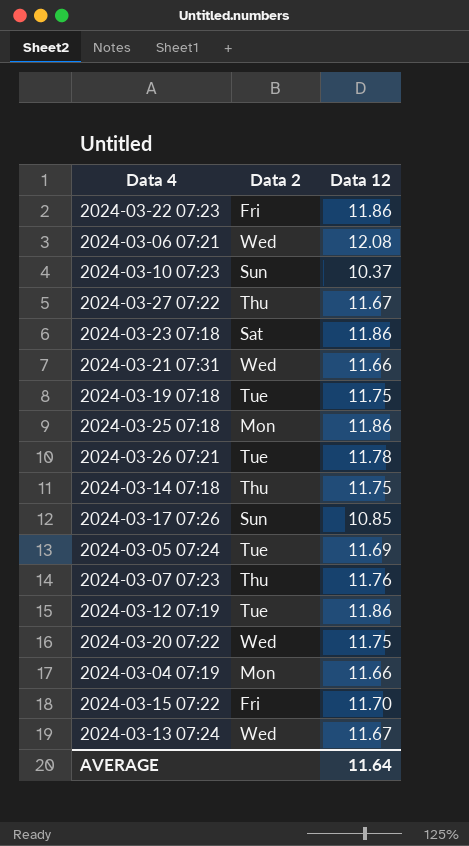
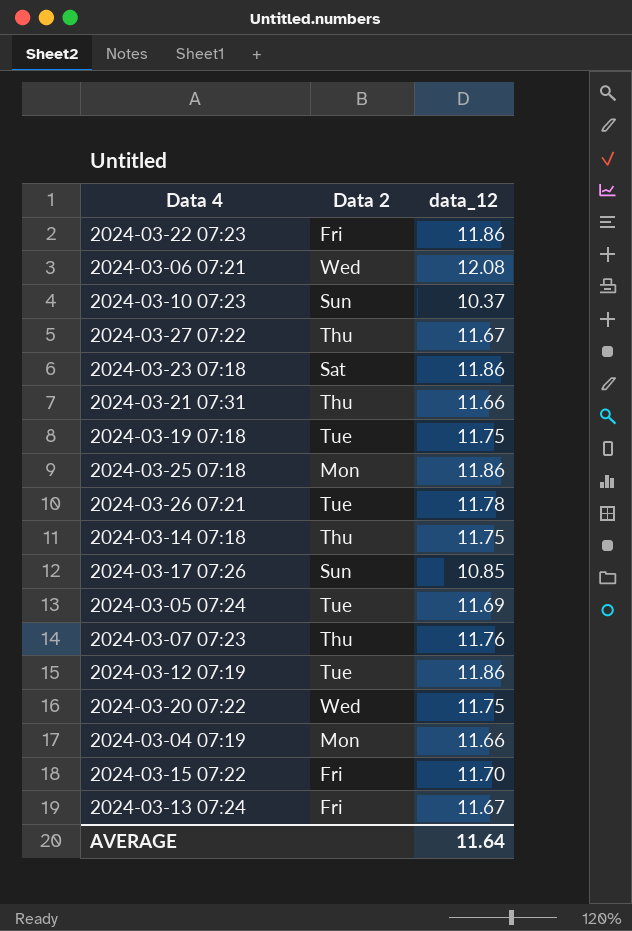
column name: Data 12 -> data_12
2024-03-21 07:31 | Data 2: Wed -> Thu
2024-03-13 07:24 | Data 2: Wed -> Fri

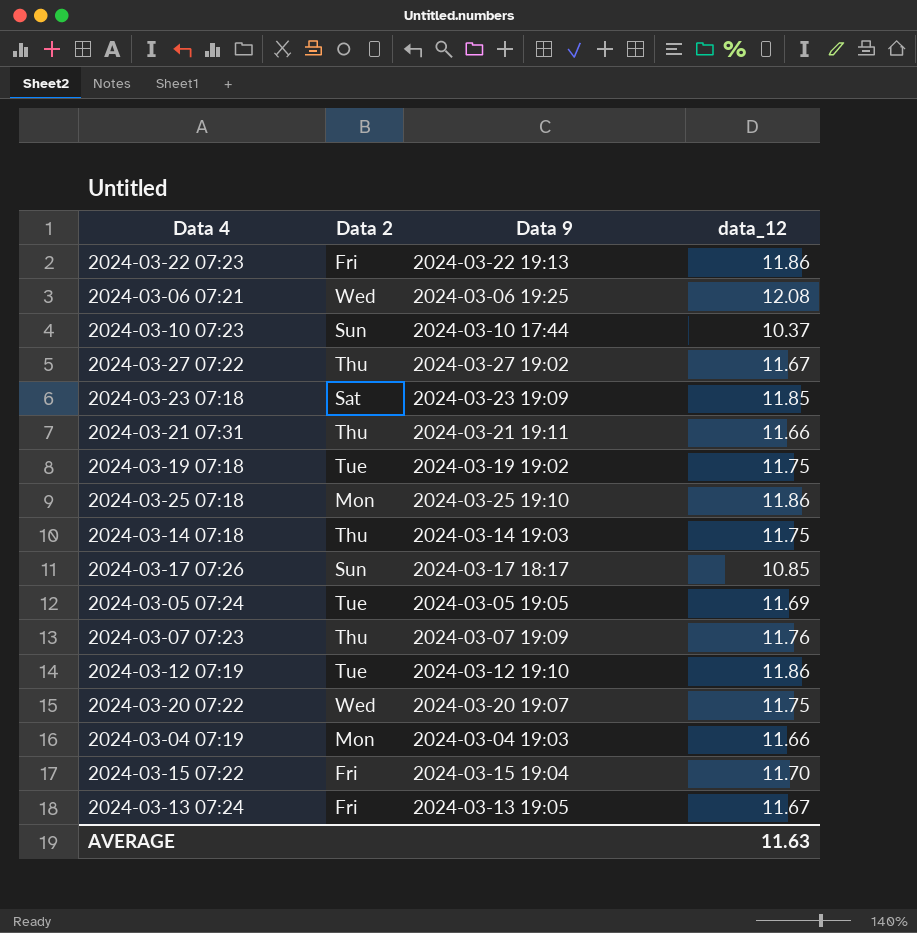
column Data 9 | position: none -> 3
row 2024-03-26 07:21: Tue | 11.78 -> none
2024-03-23 07:18 | data_12: 11.86 -> 11.85
AVERAGE | data_12: 11.64 -> 11.63

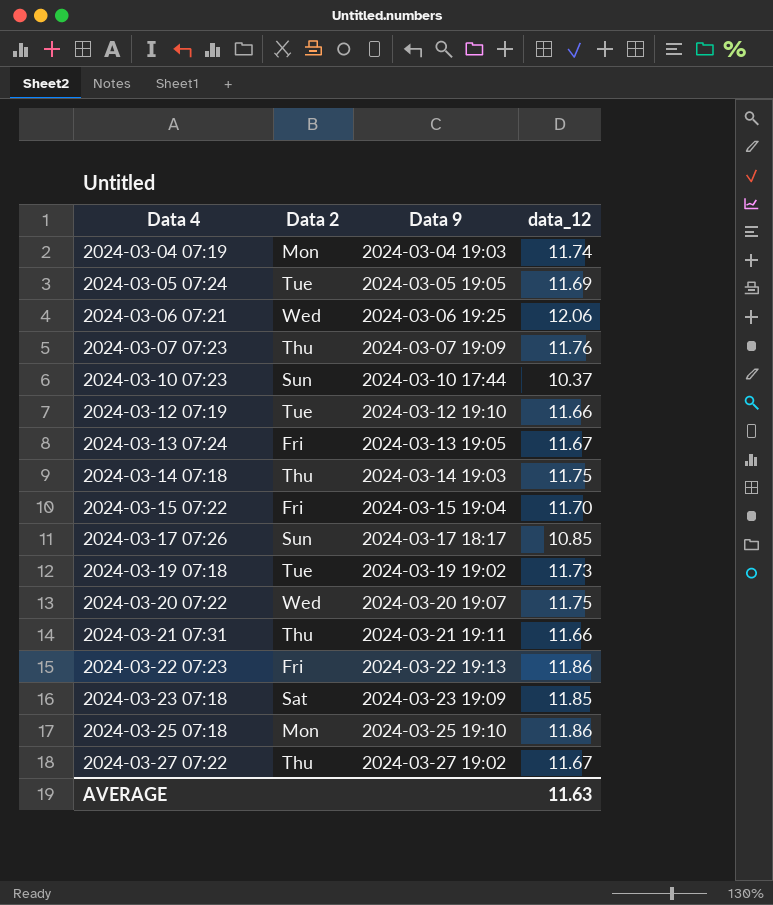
row order: none -> Data 4 ascending
2024-03-04 07:19 | data_12: 11.66 -> 11.74
2024-03-06 07:21 | data_12: 12.08 -> 12.06
2024-03-12 07:19 | data_12: 11.86 -> 11.66
2024-03-19 07:18 | data_12: 11.75 -> 11.73

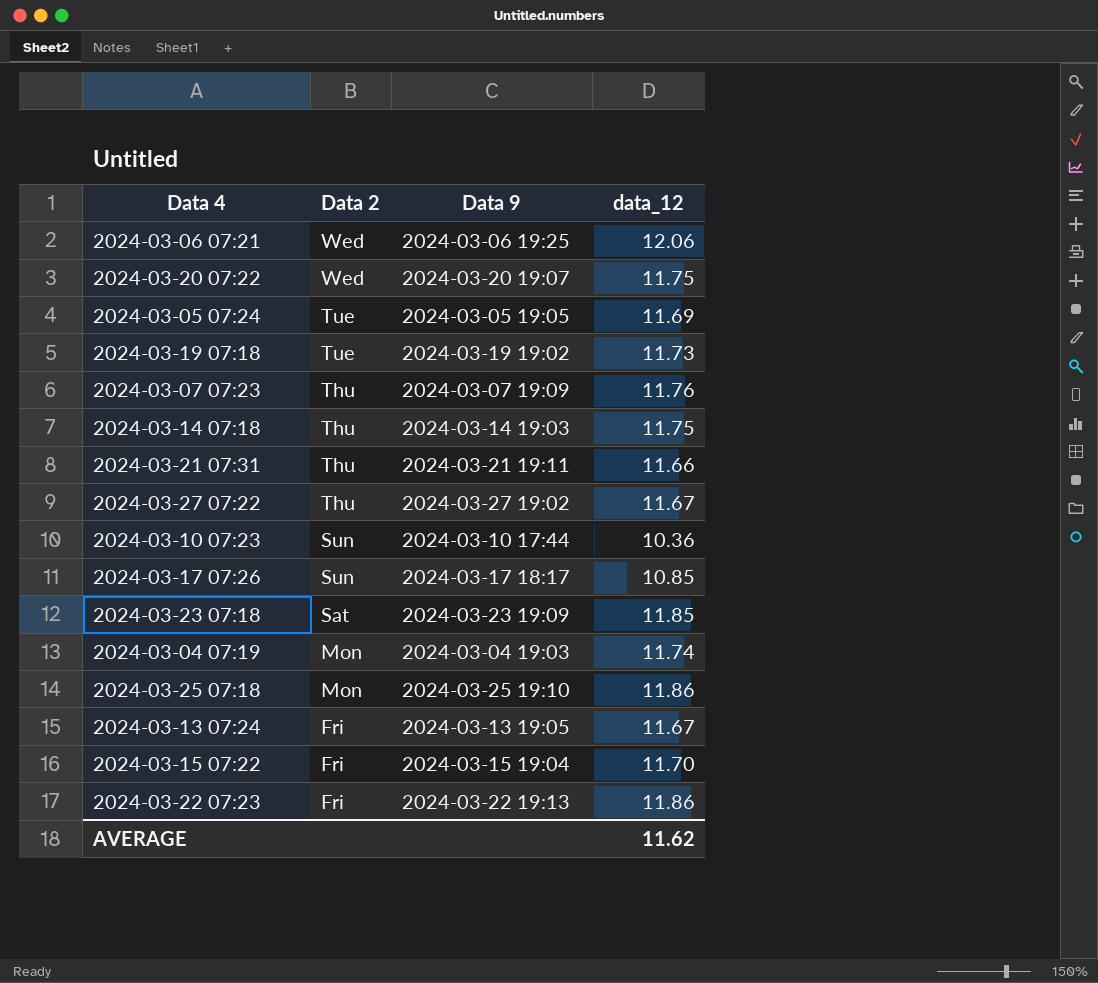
row order: Data 4 ascending -> Data 2 descending
row 2024-03-12 07:19: Tue | 2024-03-12 19:10 | 11.66 -> none
2024-03-10 07:23 | data_12: 10.37 -> 10.36
AVERAGE | data_12: 11.63 -> 11.62

